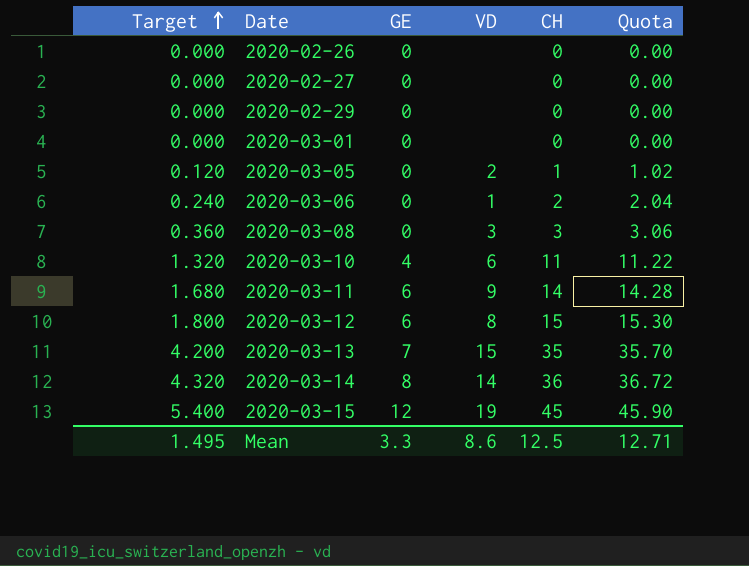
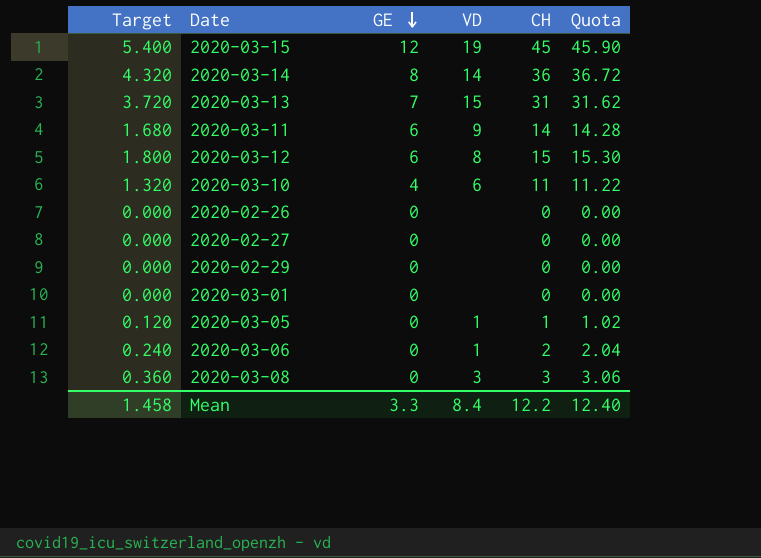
row order: Target ascending -> GE descending
2020-03-13 | Target: 4.200 -> 3.720
2020-03-13 | CH: 35 -> 31
2020-03-13 | Quota: 35.70 -> 31.62
2020-03-05 | VD: 2 -> 1
Mean | Target: 1.495 -> 1.458
Mean | VD: 8.6 -> 8.4
Mean | CH: 12.5 -> 12.2
Mean | Quota: 12.71 -> 12.40

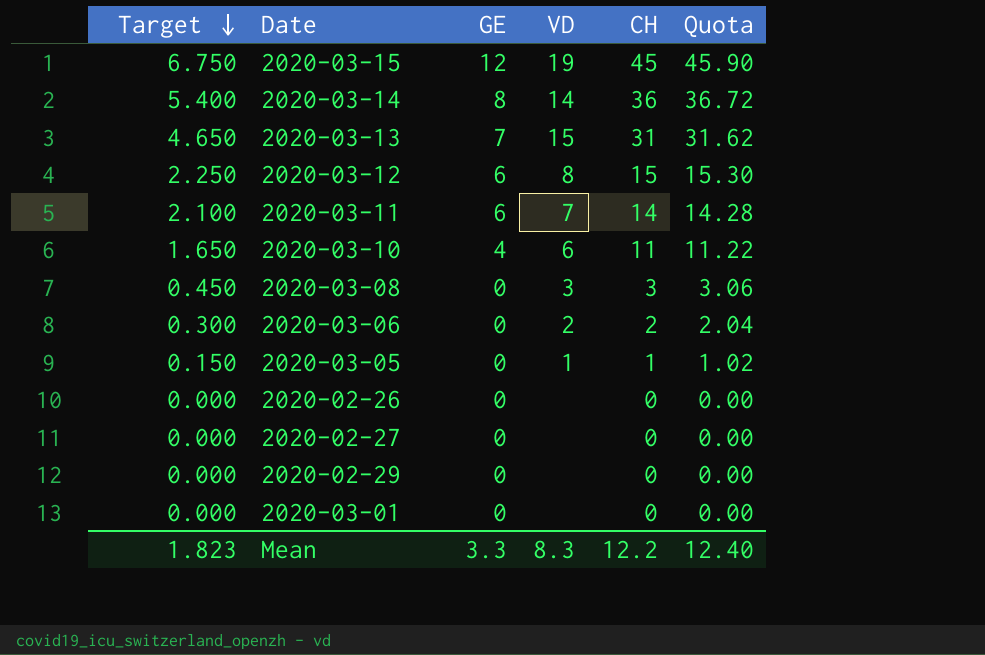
row order: GE descending -> Target descending
column Target | formula: [CH] * 0.12 -> [CH] * 0.15
2020-03-11 | VD: 9 -> 7
2020-03-06 | VD: 1 -> 2
Mean | Target: 1.458 -> 1.823
Mean | VD: 8.4 -> 8.3

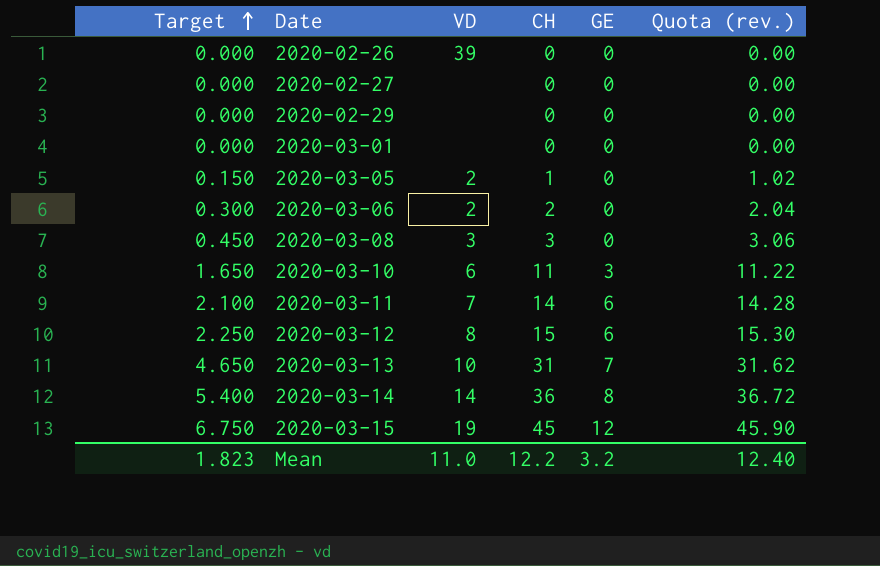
row order: Target descending -> Target ascending
column GE | position: 3 -> 5
column name: Quota -> Quota (rev.)
2020-02-26 | VD: none -> 39
2020-03-05 | VD: 1 -> 2
2020-03-10 | GE: 4 -> 3
2020-03-13 | VD: 15 -> 10
Mean | VD: 8.3 -> 11.0
Mean | GE: 3.3 -> 3.2

